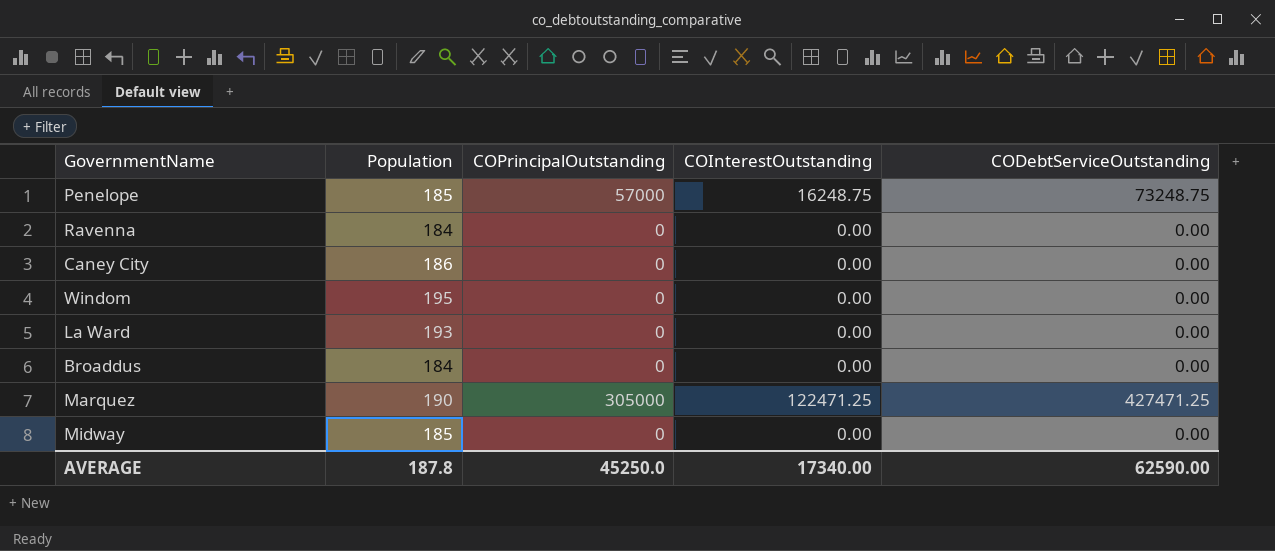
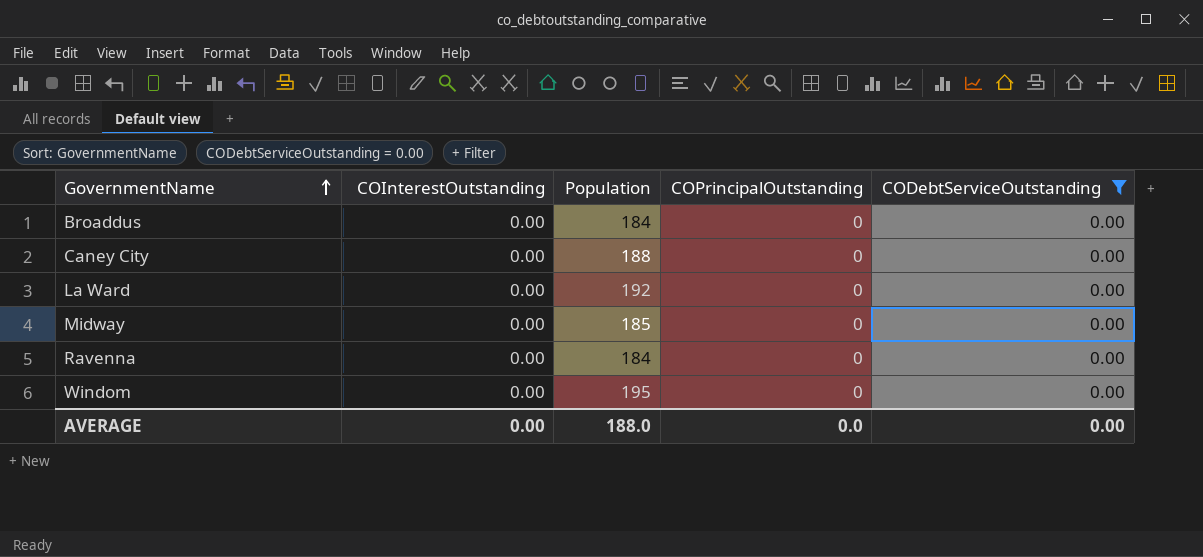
filter: none -> CODebtServiceOutstanding = 0.00
row order: none -> GovernmentName ascending
column COInterestOutstanding | position: 4 -> 2
Caney City | Population: 186 -> 188
La Ward | Population: 193 -> 192
AVERAGE | COInterestOutstanding: 17340.00 -> 0.00
AVERAGE | Population: 187.8 -> 188.0
AVERAGE | COPrincipalOutstanding: 45250.0 -> 0.0
AVERAGE | CODebtServiceOutstanding: 62590.00 -> 0.00

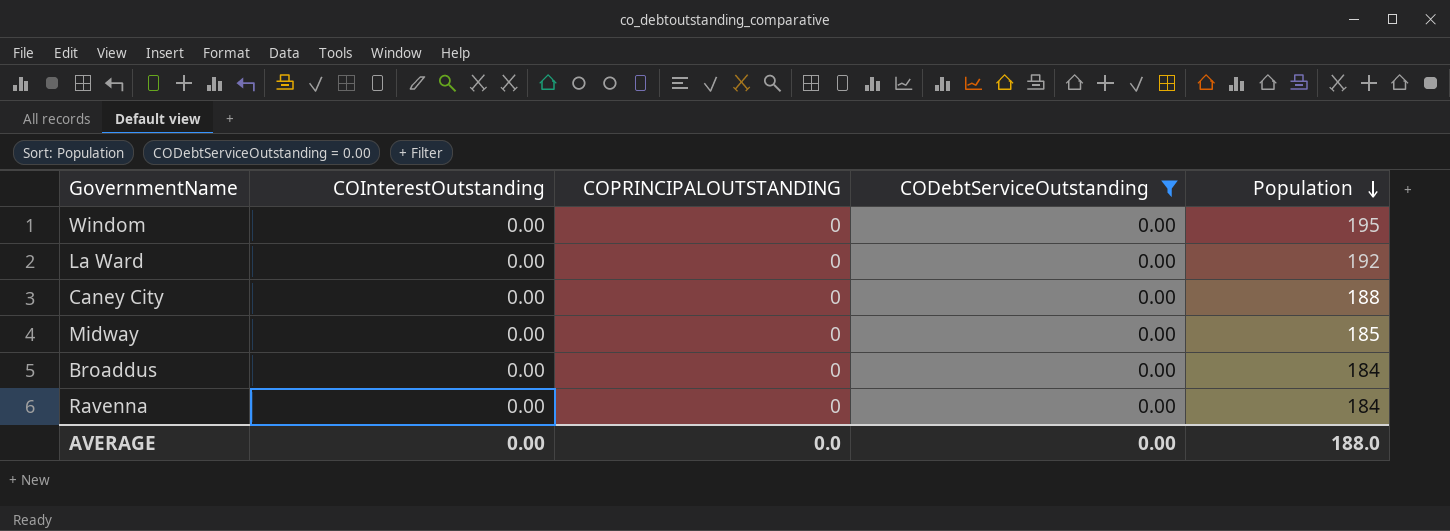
row order: GovernmentName ascending -> Population descending
column name: COPrincipalOutstanding -> COPRINCIPALOUTSTANDING
column Population | position: 3 -> 5

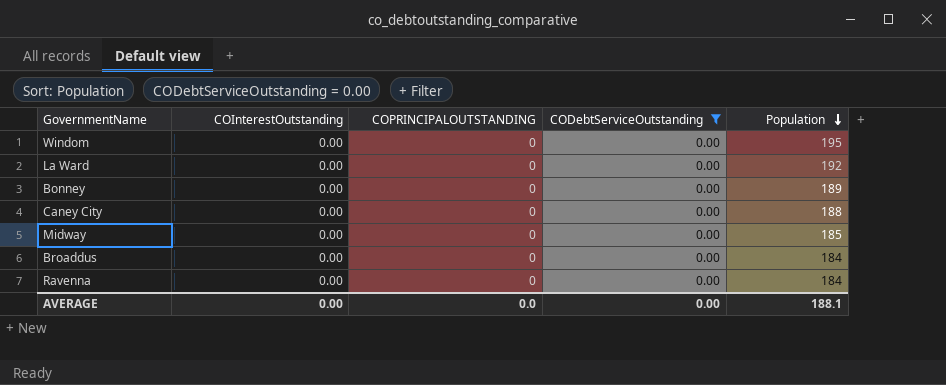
row Bonney: none -> 0.00 | 0 | 0.00 | 189
AVERAGE | Population: 188.0 -> 188.1

